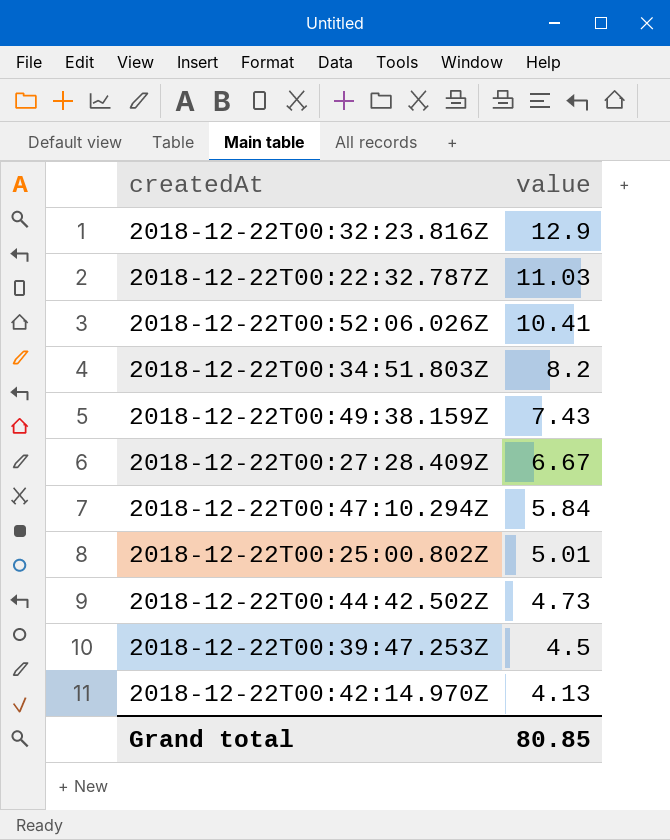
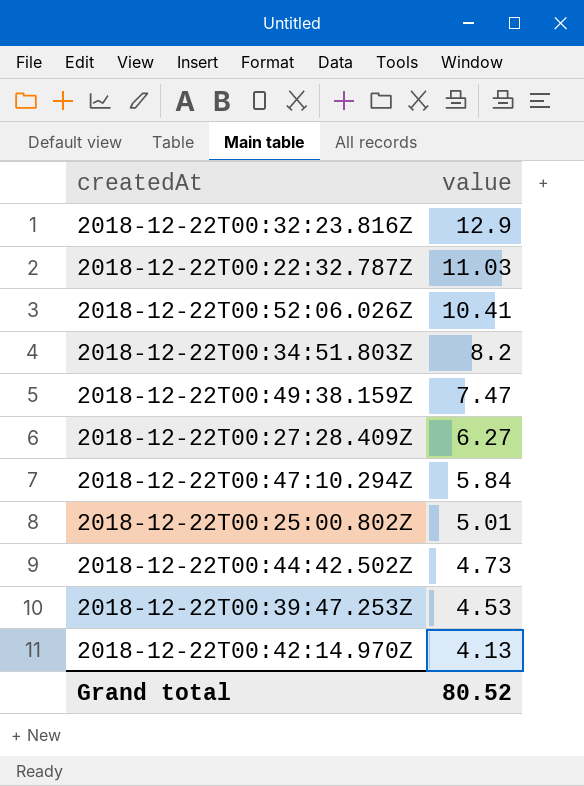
2018-12-22T00:49:38.159Z | value: 7.43 -> 7.47
2018-12-22T00:27:28.409Z | value: 6.67 -> 6.27
2018-12-22T00:39:47.253Z | value: 4.5 -> 4.53
Grand total | value: 80.85 -> 80.52

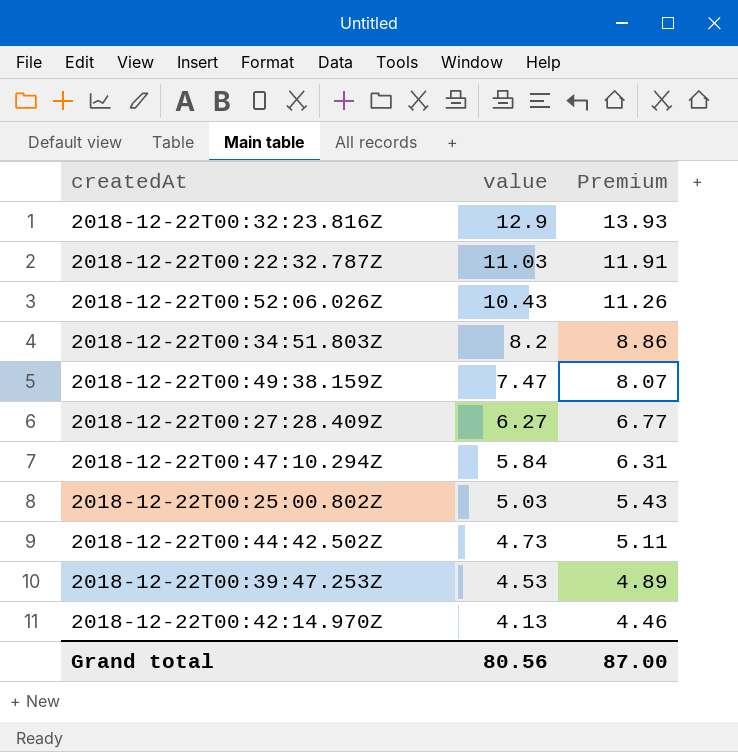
column Premium | formula: none -> [value] * 1.08
2018-12-22T00:52:06.026Z | value: 10.41 -> 10.43
2018-12-22T00:25:00.802Z | value: 5.01 -> 5.03
Grand total | value: 80.52 -> 80.56

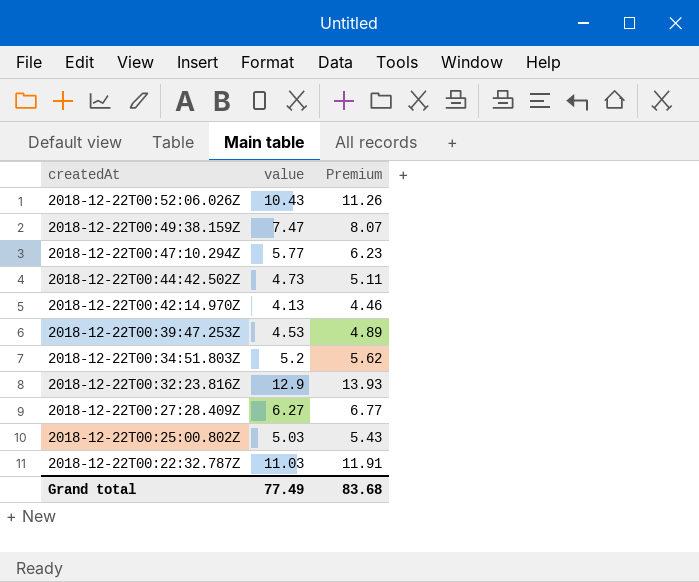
row order: value descending -> createdAt descending
2018-12-22T00:47:10.294Z | value: 5.84 -> 5.77
2018-12-22T00:47:10.294Z | Premium: 6.31 -> 6.23
2018-12-22T00:34:51.803Z | value: 8.2 -> 5.2
2018-12-22T00:34:51.803Z | Premium: 8.86 -> 5.62
Grand total | value: 80.56 -> 77.49
Grand total | Premium: 87.00 -> 83.68

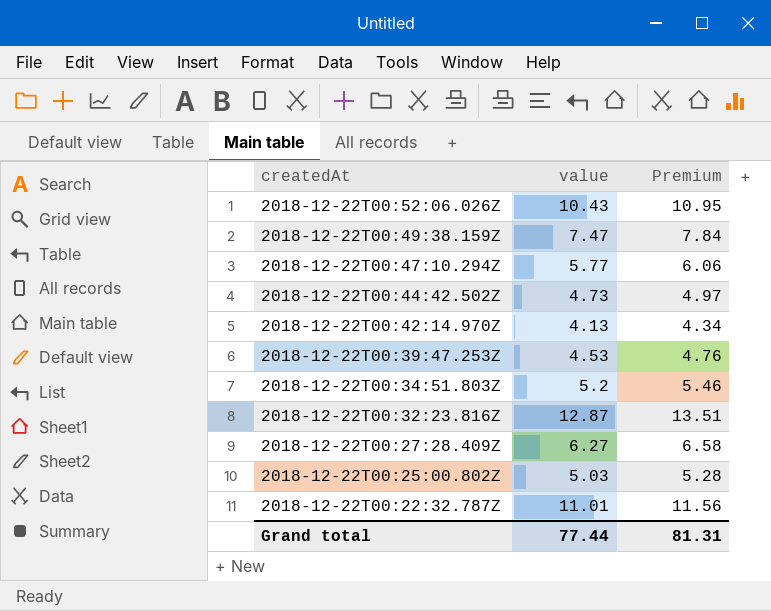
column Premium | formula: [value] * 1.08 -> [value] * 1.05
2018-12-22T00:32:23.816Z | value: 12.9 -> 12.87
2018-12-22T00:22:32.787Z | value: 11.03 -> 11.01
Grand total | value: 77.49 -> 77.44
Grand total | Premium: 83.68 -> 81.31

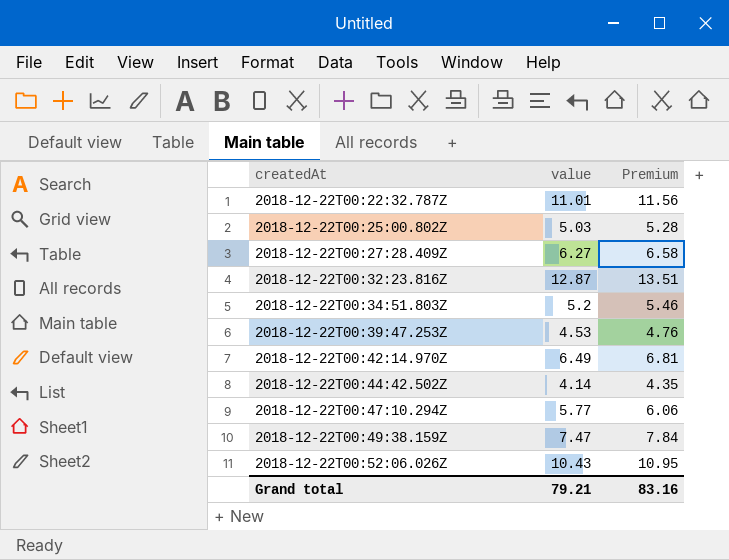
row order: createdAt descending -> createdAt ascending
2018-12-22T00:42:14.970Z | value: 4.13 -> 6.49
2018-12-22T00:42:14.970Z | Premium: 4.34 -> 6.81
2018-12-22T00:44:42.502Z | value: 4.73 -> 4.14
2018-12-22T00:44:42.502Z | Premium: 4.97 -> 4.35
Grand total | value: 77.44 -> 79.21
Grand total | Premium: 81.31 -> 83.16

